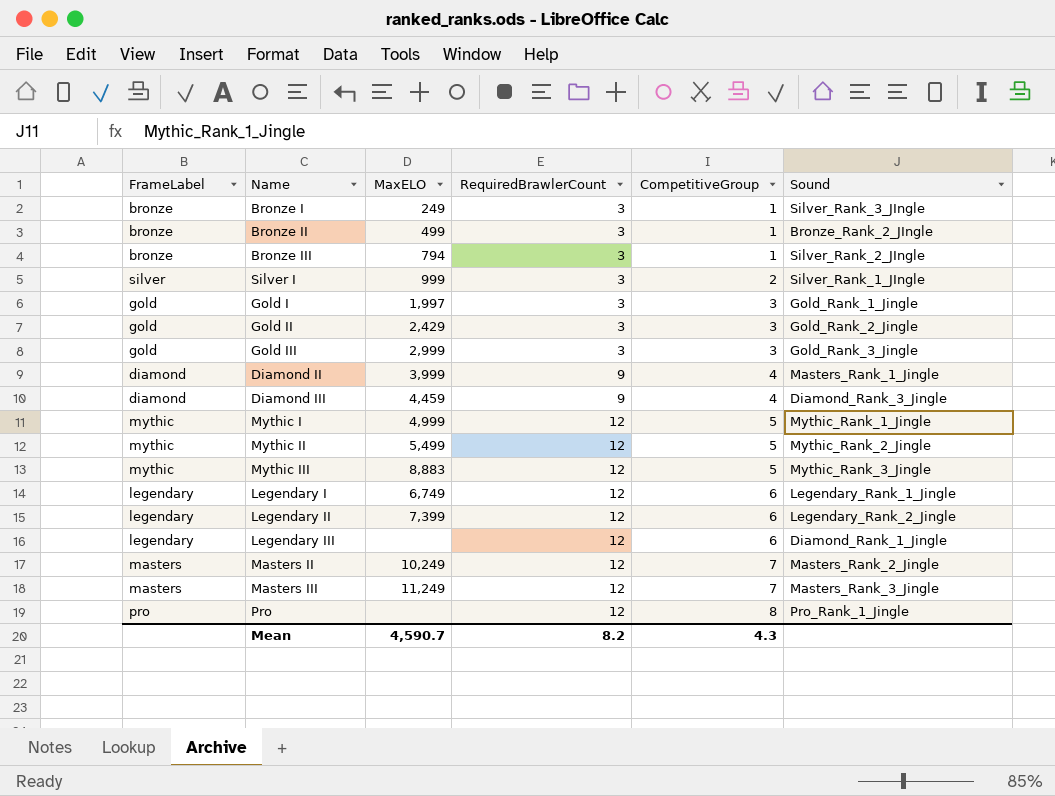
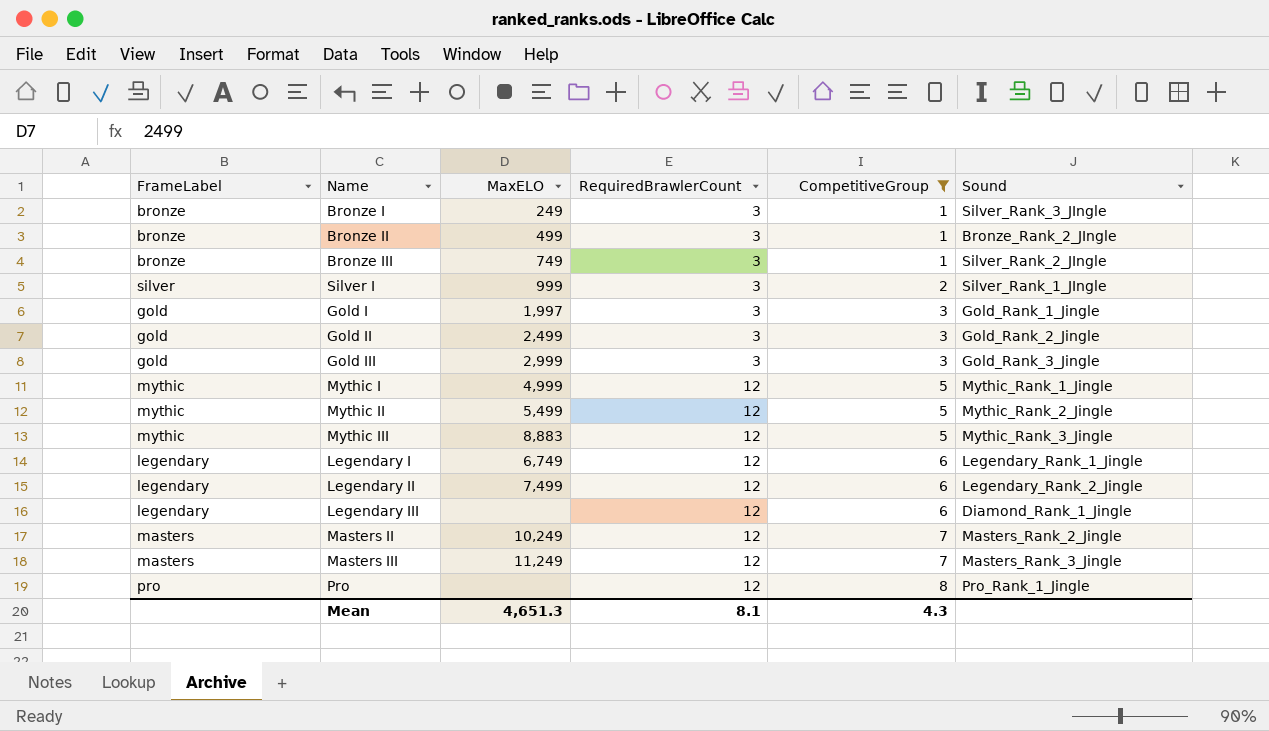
filter: none -> CompetitiveGroup != 4
Bronze III | MaxELO: 794 -> 749
Gold II | MaxELO: 2,429 -> 2,499
Legendary II | MaxELO: 7,399 -> 7,499
Mean | MaxELO: 4,590.7 -> 4,651.3
Mean | RequiredBrawlerCount: 8.2 -> 8.1

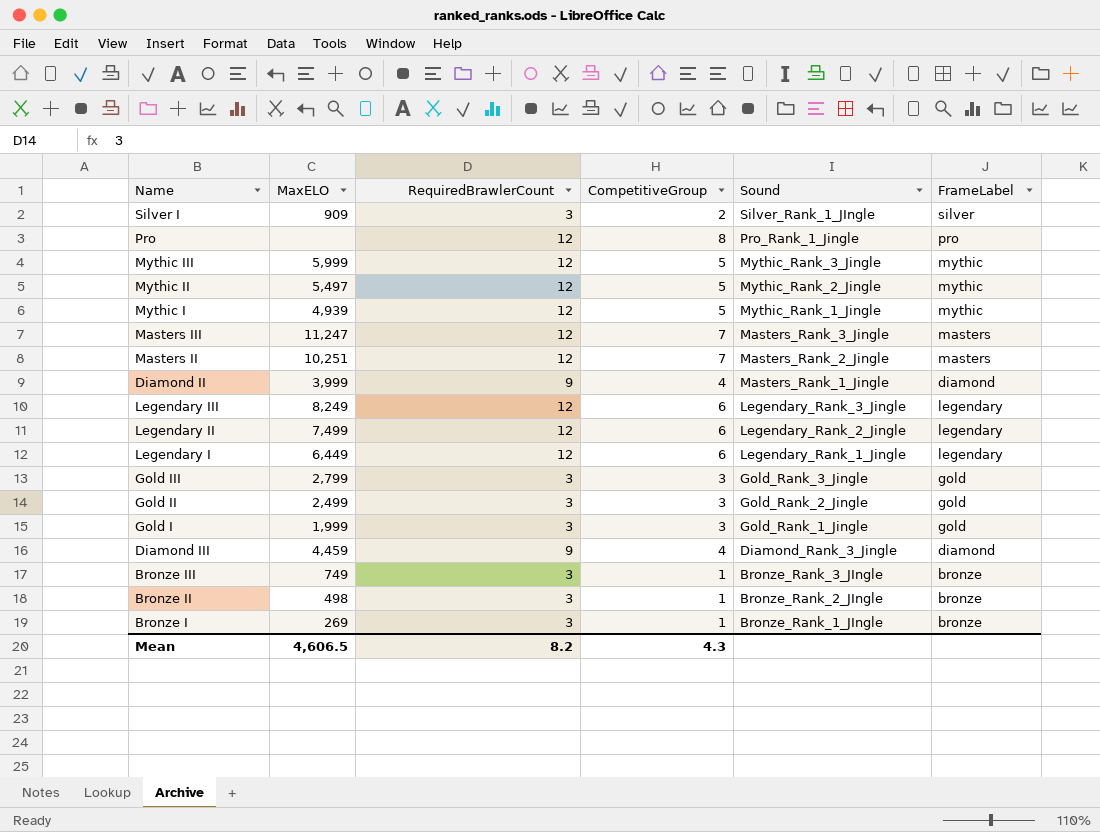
filter: CompetitiveGroup != 4 -> none
row order: RequiredBrawlerCount ascending -> Sound descending
column FrameLabel | position: 1 -> 6
Silver I | MaxELO: 999 -> 909
Mythic III | MaxELO: 8,883 -> 5,999
Mythic II | MaxELO: 5,499 -> 5,497
Mythic I | MaxELO: 4,999 -> 4,939
Masters III | MaxELO: 11,249 -> 11,247
Masters II | MaxELO: 10,249 -> 10,251
Legendary III | MaxELO: none -> 8,249
Legendary III | Sound: Diamond_Rank_1_Jingle -> Legendary_Rank_3_Jingle
Legendary I | MaxELO: 6,749 -> 6,449
Gold III | MaxELO: 2,999 -> 2,799
Gold I | MaxELO: 1,997 -> 1,999
Bronze III | Sound: Silver_Rank_2_JIngle -> Bronze_Rank_3_JIngle
Bronze II | MaxELO: 499 -> 498
Bronze I | MaxELO: 249 -> 269
Bronze I | Sound: Silver_Rank_3_JIngle -> Bronze_Rank_1_JIngle
Mean | MaxELO: 4,651.3 -> 4,606.5
Mean | RequiredBrawlerCount: 8.1 -> 8.2

